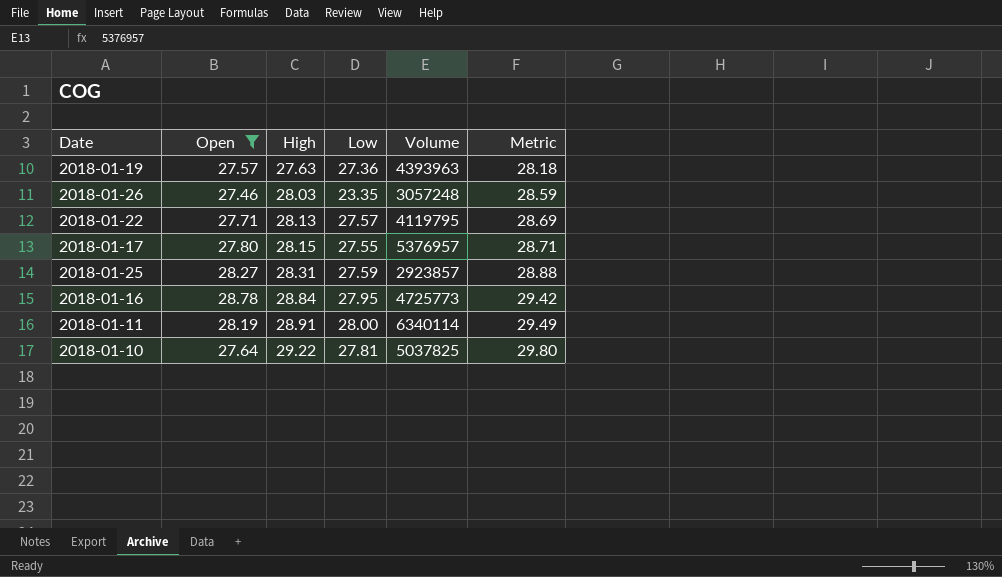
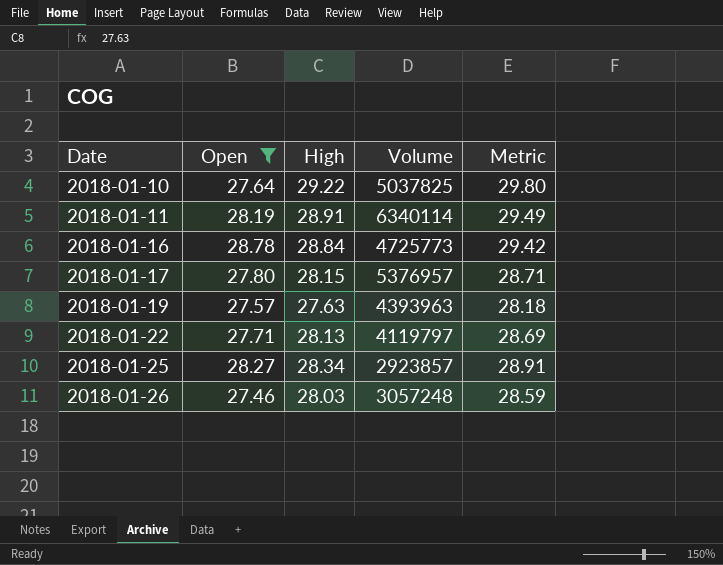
row order: High ascending -> Date ascending
column Low | position: 4 -> none
2018-01-22 | Volume: 4119795 -> 4119797
2018-01-25 | High: 28.31 -> 28.34
2018-01-25 | Metric: 28.88 -> 28.91

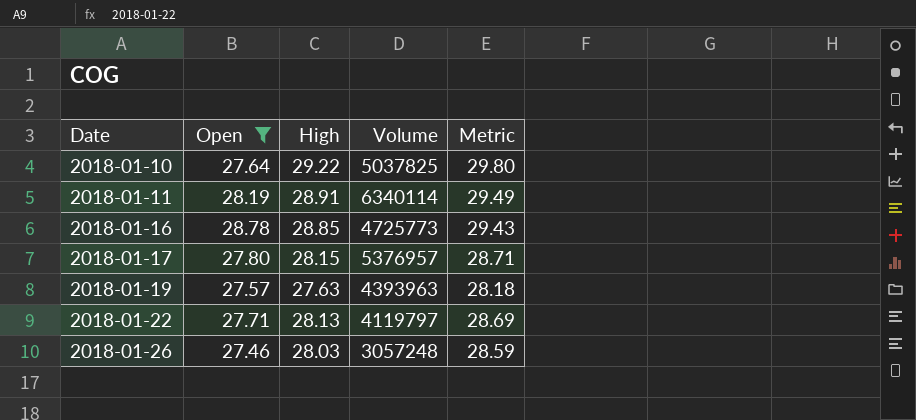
row 2018-01-25: 28.27 | 28.34 | 2923857 | 28.91 -> none
2018-01-16 | High: 28.84 -> 28.85
2018-01-16 | Metric: 29.42 -> 29.43

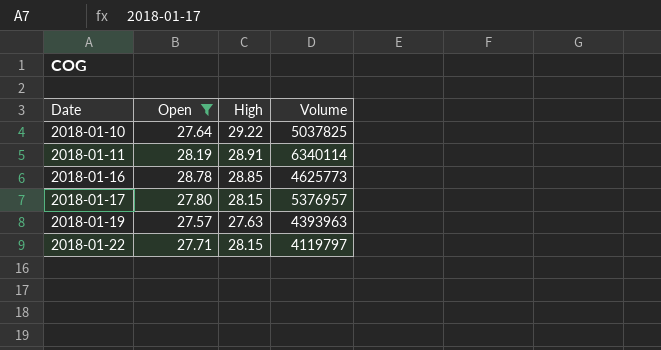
column Metric | formula: [High] * 1.02 -> none
row 2018-01-26: 27.46 | 28.03 | 3057248 | 28.59 -> none
2018-01-16 | Volume: 4725773 -> 4625773
2018-01-22 | High: 28.13 -> 28.15

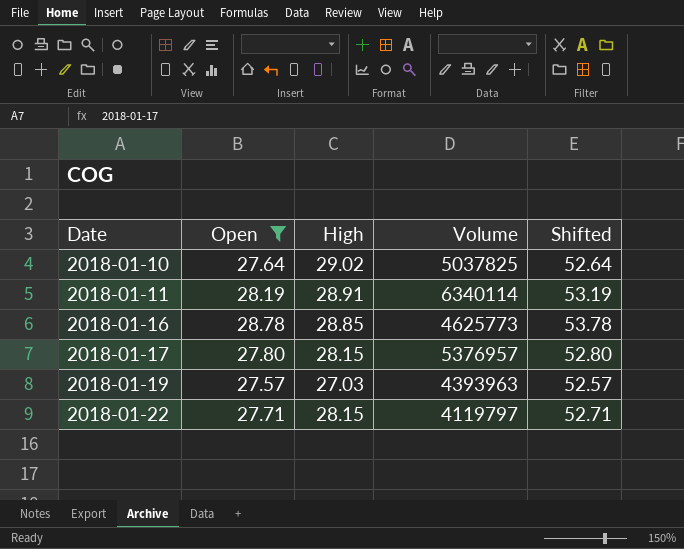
column Shifted | formula: none -> [Open] + 25
2018-01-10 | High: 29.22 -> 29.02
2018-01-19 | High: 27.63 -> 27.03

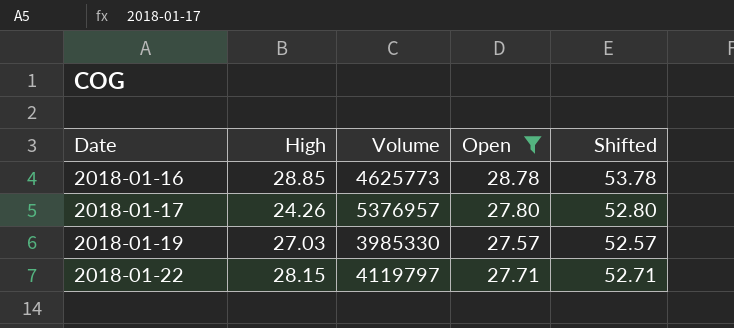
column Open | position: 2 -> 4
row 2018-01-10: 27.64 | 29.02 | 5037825 | 52.64 -> none
row 2018-01-11: 28.19 | 28.91 | 6340114 | 53.19 -> none
2018-01-17 | High: 28.15 -> 24.26
2018-01-19 | Volume: 4393963 -> 3985330

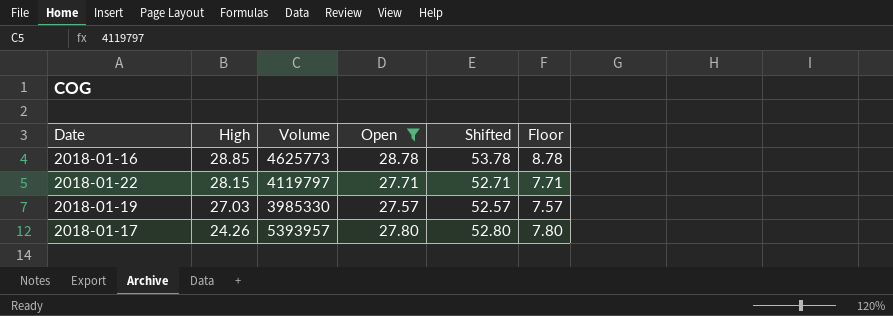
row order: Date ascending -> High descending
column Floor | formula: none -> [Open] - 20
2018-01-17 | Volume: 5376957 -> 5393957

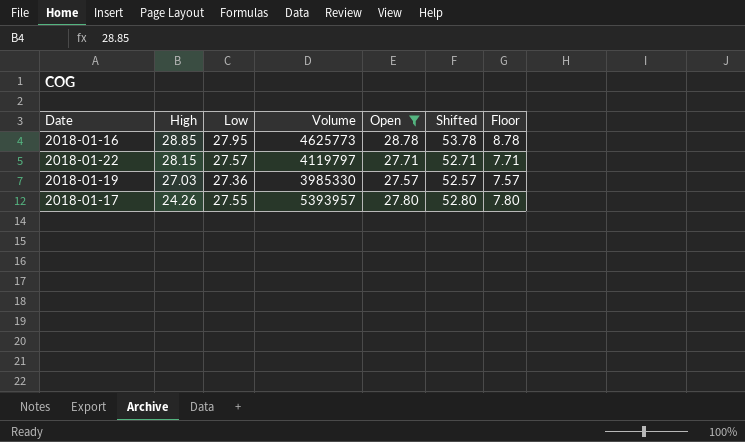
column Low | position: none -> 3

